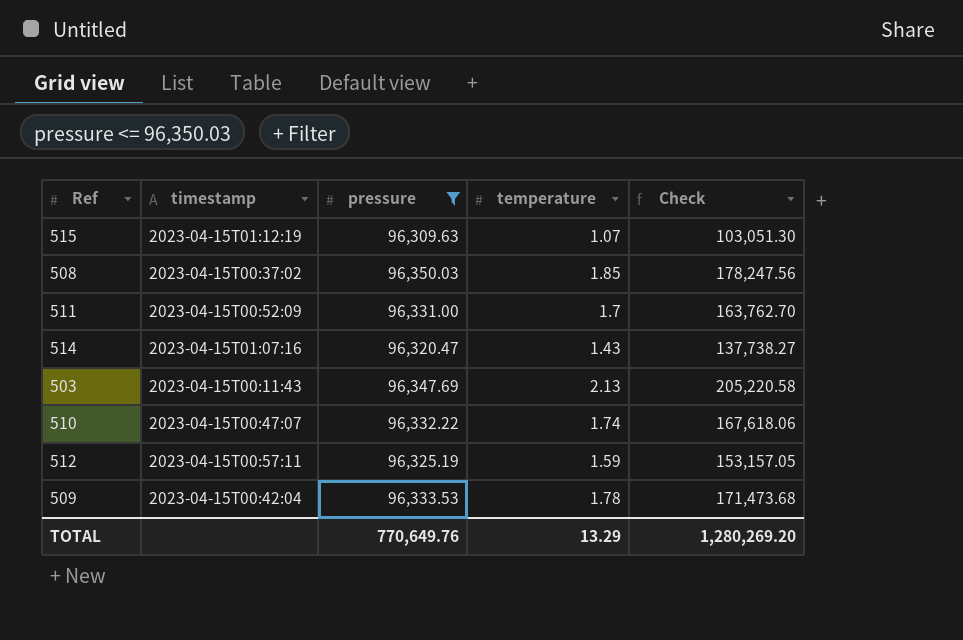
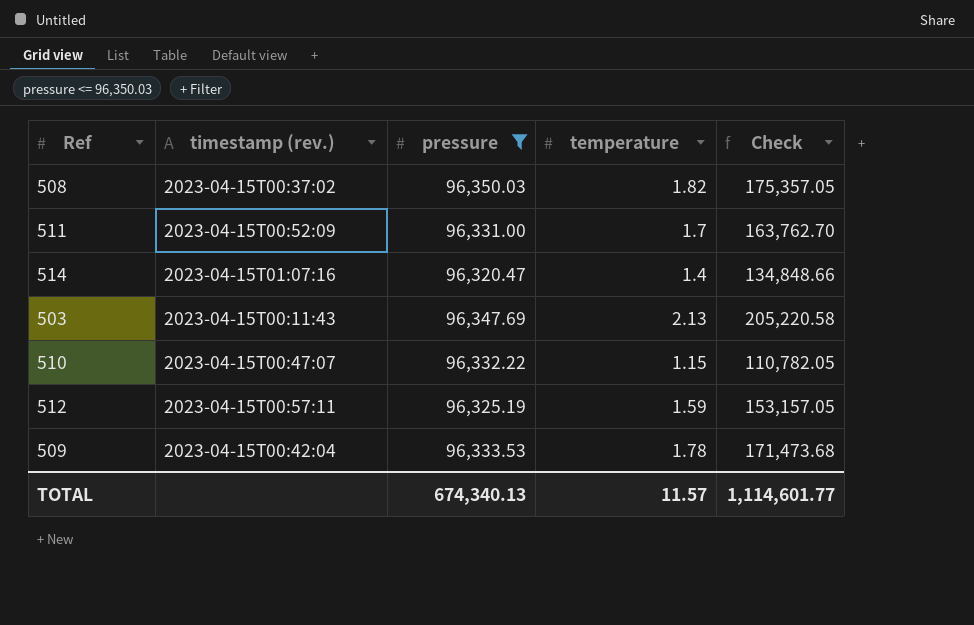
column name: timestamp -> timestamp (rev.)
row 515: 2023-04-15T01:12:19 | 96,309.63 | 1.07 | 103,051.30 -> none
508 | temperature: 1.85 -> 1.82
508 | Check: 178,247.56 -> 175,357.05
514 | temperature: 1.43 -> 1.4
514 | Check: 137,738.27 -> 134,848.66
510 | temperature: 1.74 -> 1.15
510 | Check: 167,618.06 -> 110,782.05
TOTAL | pressure: 770,649.76 -> 674,340.13
TOTAL | temperature: 13.29 -> 11.57
TOTAL | Check: 1,280,269.20 -> 1,114,601.77

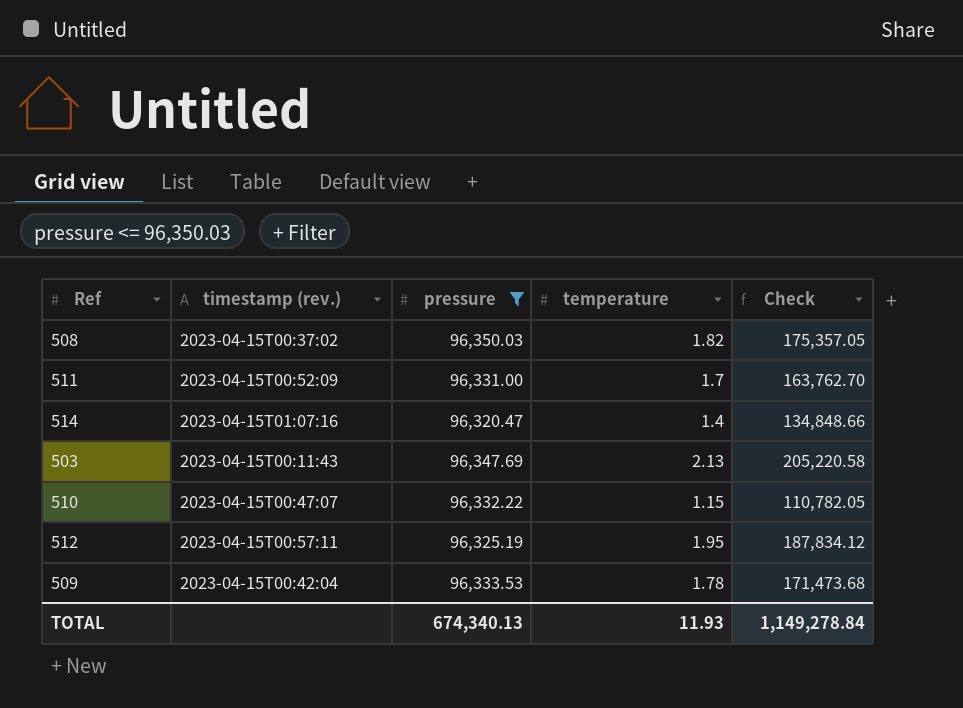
512 | temperature: 1.59 -> 1.95
512 | Check: 153,157.05 -> 187,834.12
TOTAL | temperature: 11.57 -> 11.93
TOTAL | Check: 1,114,601.77 -> 1,149,278.84

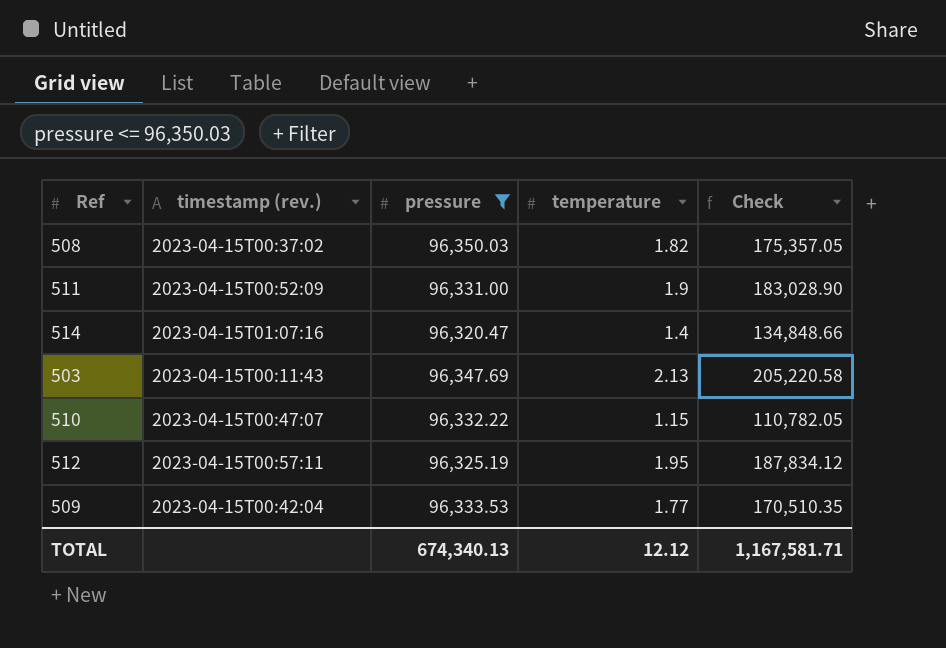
511 | temperature: 1.7 -> 1.9
511 | Check: 163,762.70 -> 183,028.90
509 | temperature: 1.78 -> 1.77
509 | Check: 171,473.68 -> 170,510.35
TOTAL | temperature: 11.93 -> 12.12
TOTAL | Check: 1,149,278.84 -> 1,167,581.71

